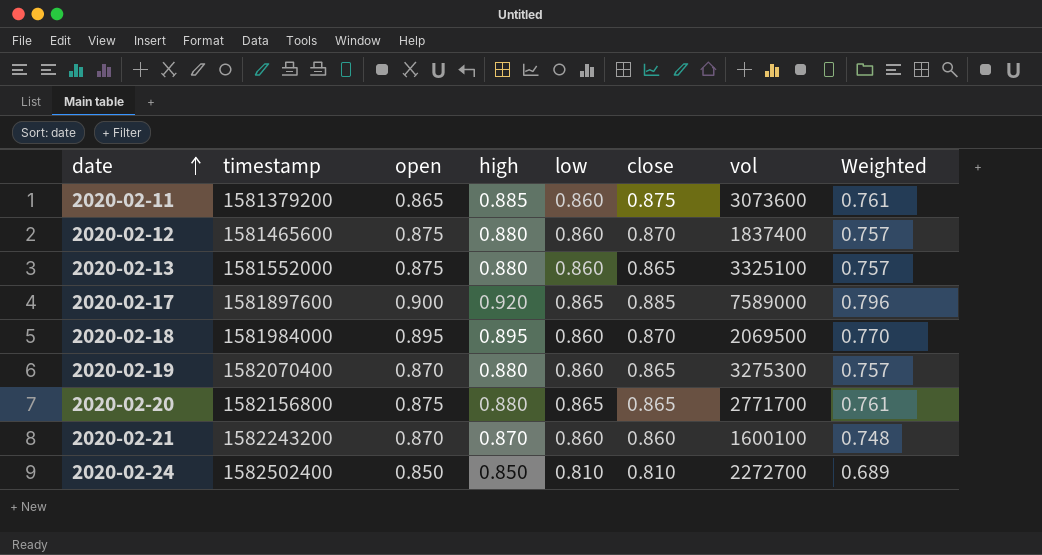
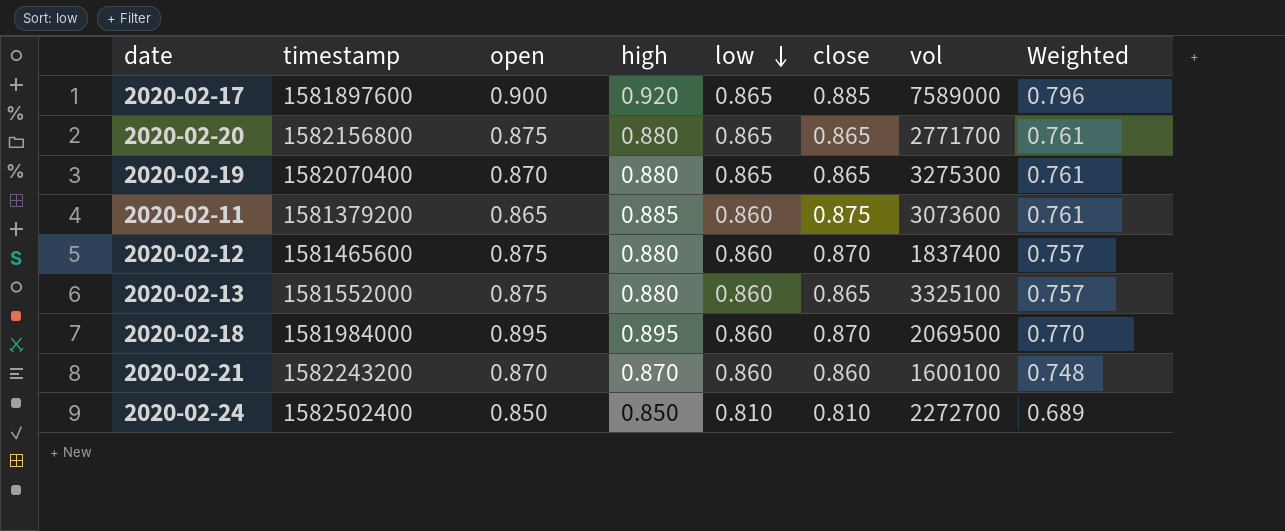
row order: date ascending -> low descending
2020-02-19 | low: 0.860 -> 0.865
2020-02-19 | Weighted: 0.757 -> 0.761

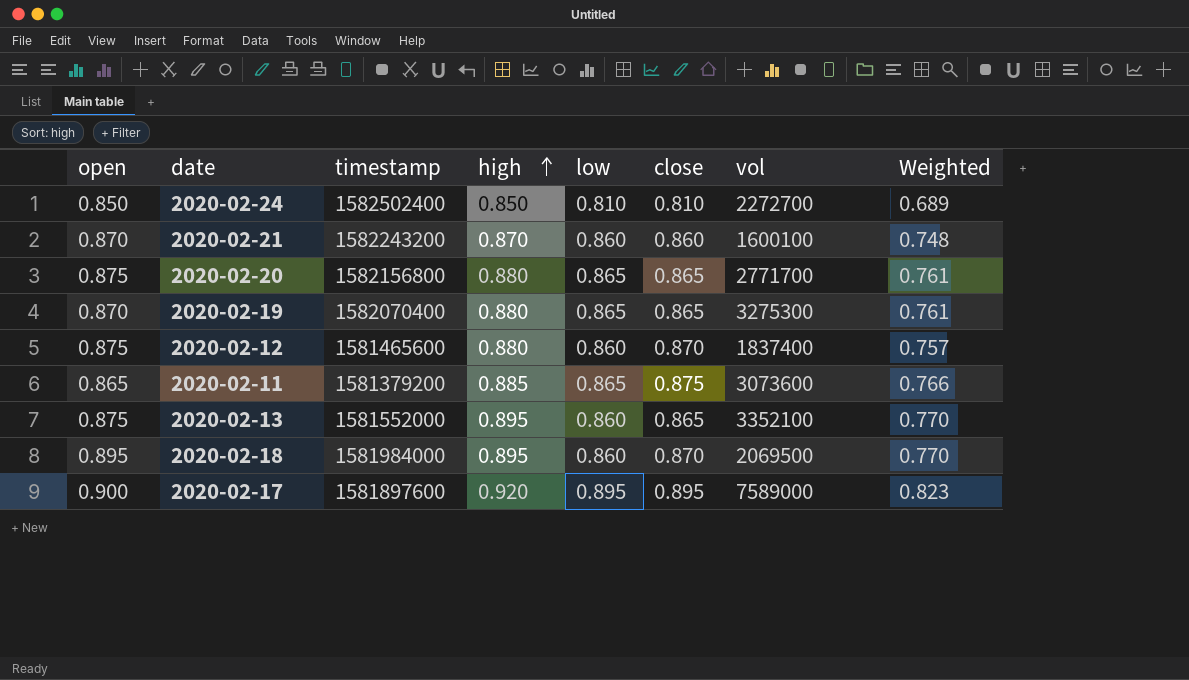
row order: low descending -> high ascending
column open | position: 3 -> 1
2020-02-11 | low: 0.860 -> 0.865
2020-02-11 | Weighted: 0.761 -> 0.766
2020-02-13 | high: 0.880 -> 0.895
2020-02-13 | vol: 3325100 -> 3352100
2020-02-13 | Weighted: 0.757 -> 0.770
2020-02-17 | low: 0.865 -> 0.895
2020-02-17 | close: 0.885 -> 0.895
2020-02-17 | Weighted: 0.796 -> 0.823

